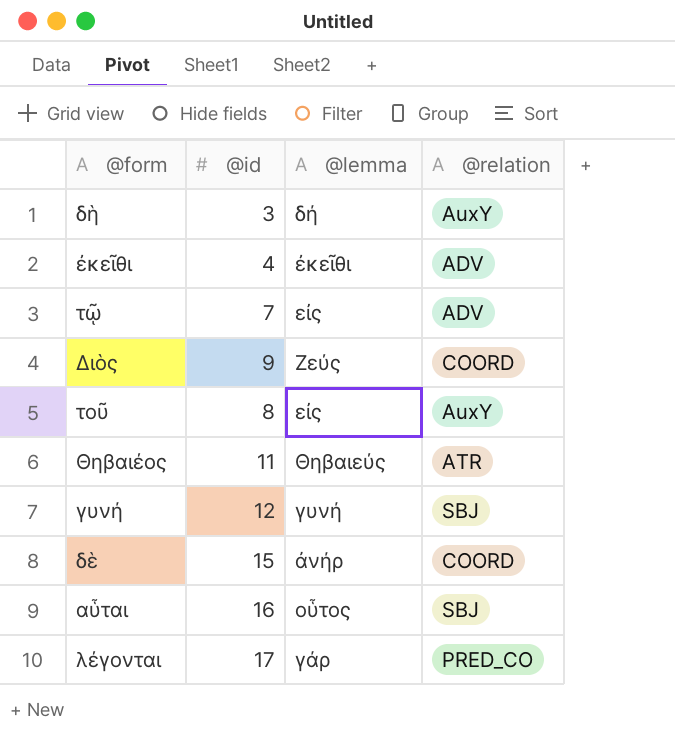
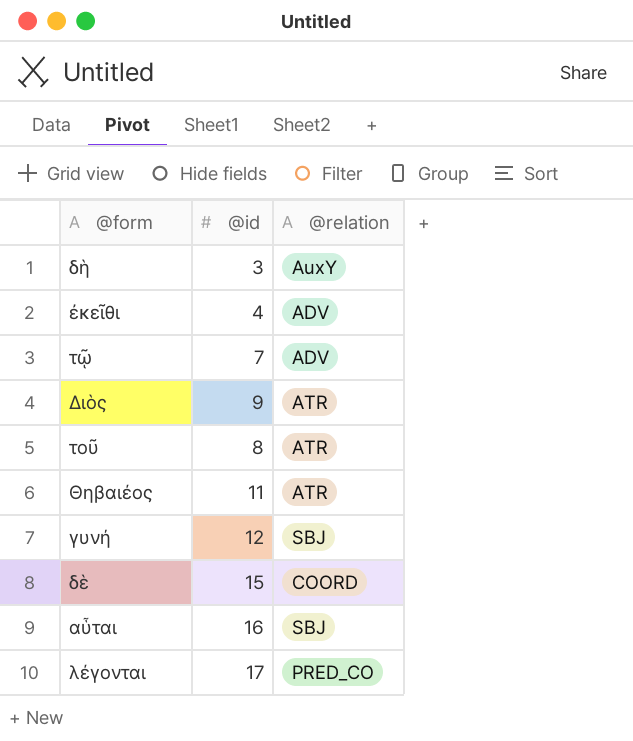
column @lemma | position: 3 -> none
Διὸς | @relation: COORD -> ATR
τοῦ | @relation: AuxY -> ATR

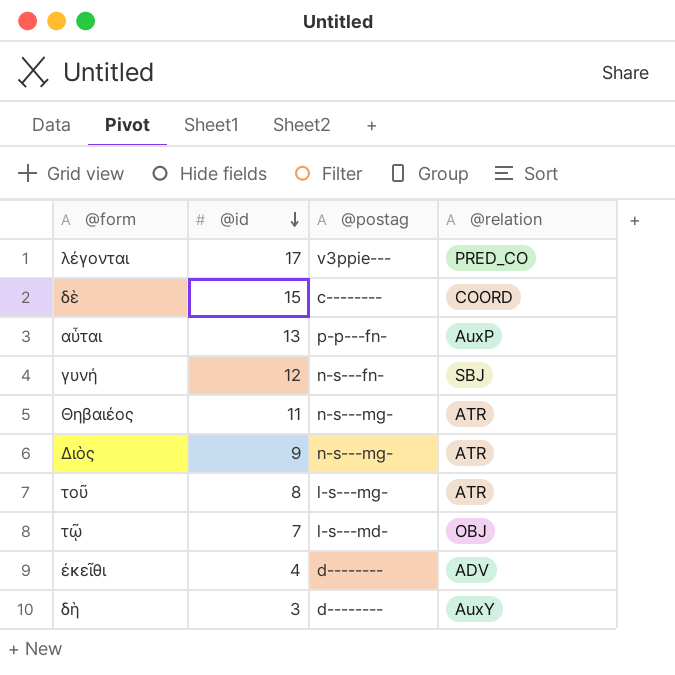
row order: none -> @id descending
column @postag | position: none -> 3
αὗται | @id: 16 -> 13
αὗται | @relation: SBJ -> AuxP
τῷ | @relation: ADV -> OBJ

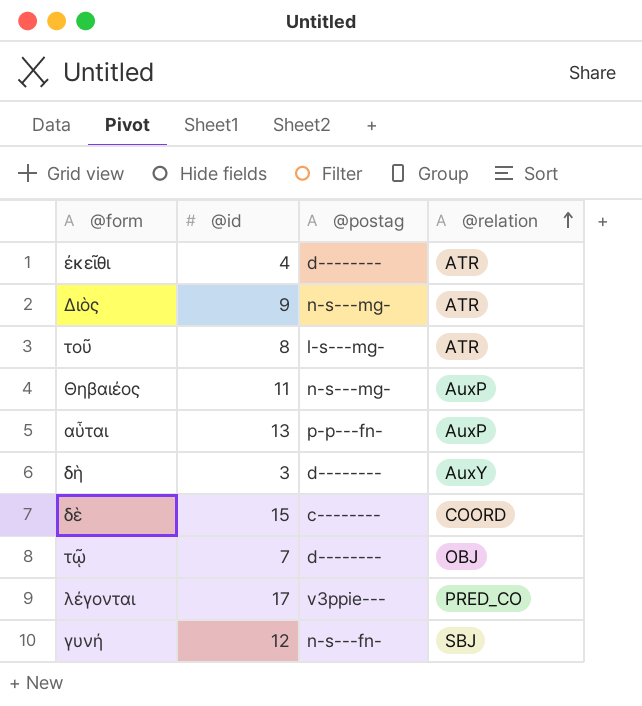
row order: @id descending -> @relation ascending
ἐκεῖθι | @relation: ADV -> ATR
Θηβαιέος | @relation: ATR -> AuxP
τῷ | @postag: l-s---md- -> d--------

